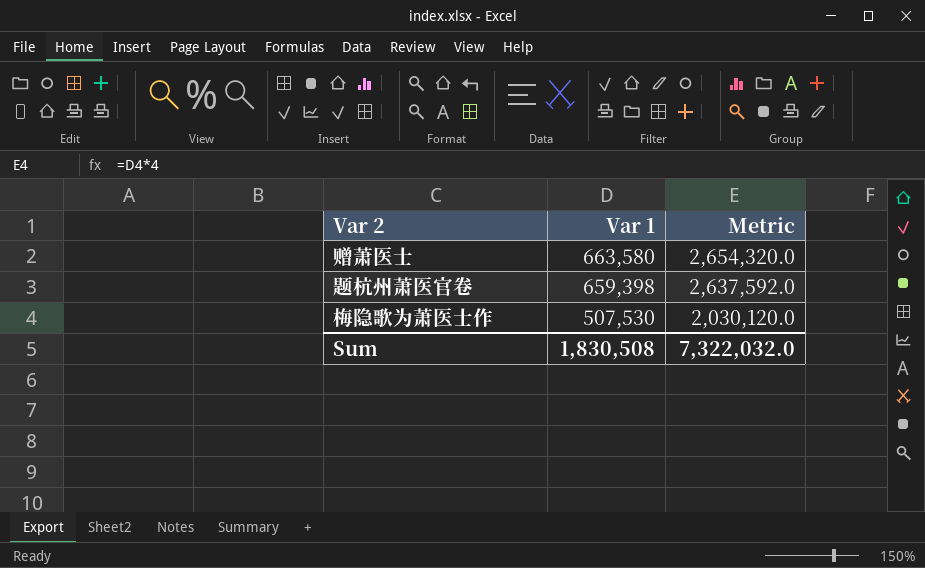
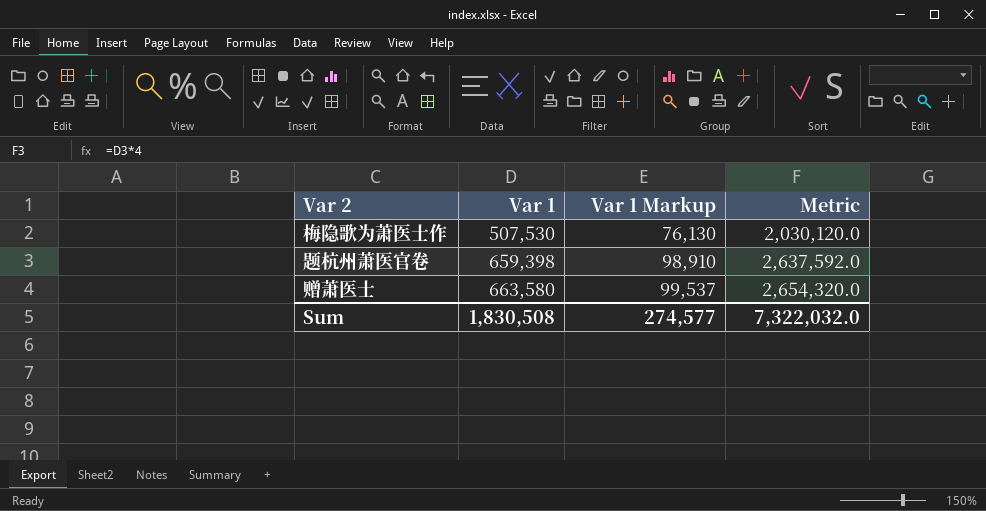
row order: Var 1 descending -> Var 1 ascending
column Var 1 Markup | formula: none -> [Var 1] * 0.15

